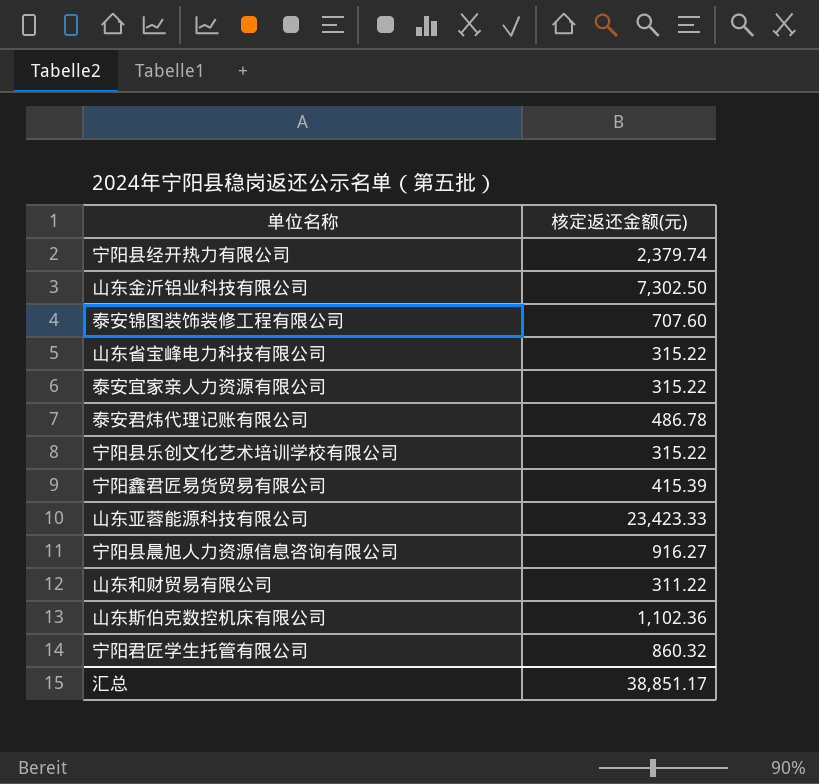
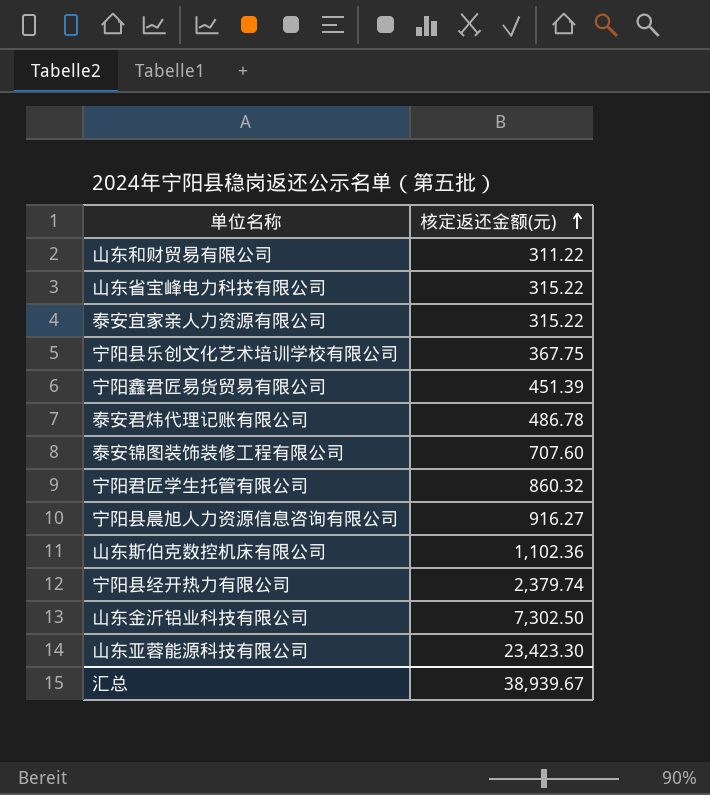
row order: none -> 核定返还金额(元) ascending
宁阳县乐创文化艺术培训学校有限公司 | 核定返还金额(元): 315.22 -> 367.75
宁阳鑫君匠易货贸易有限公司 | 核定返还金额(元): 415.39 -> 451.39
山东亚蓉能源科技有限公司 | 核定返还金额(元): 23,423.33 -> 23,423.30
汇总 | 核定返还金额(元): 38,851.17 -> 38,939.67

